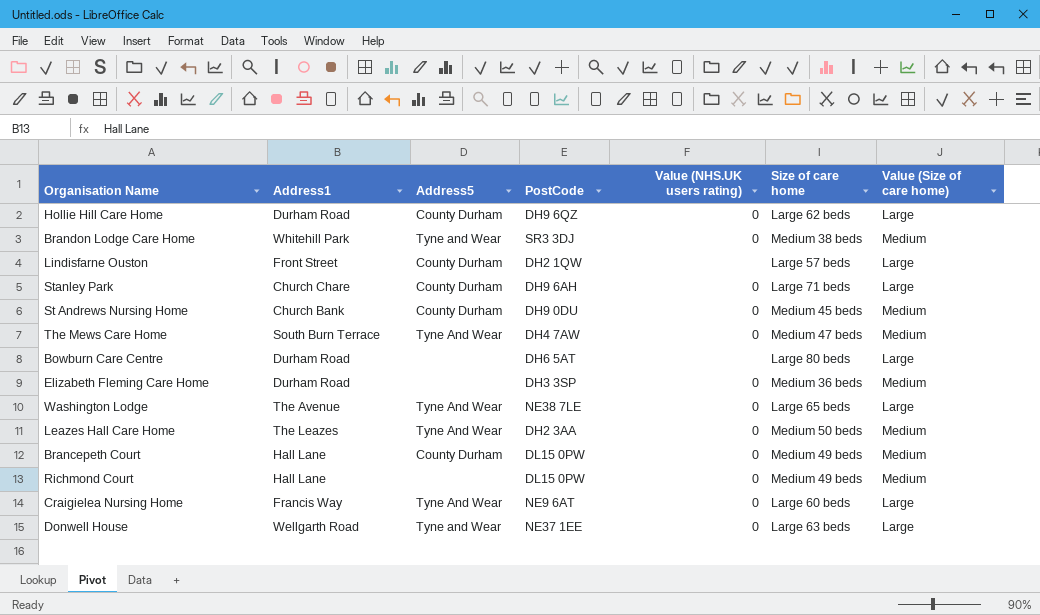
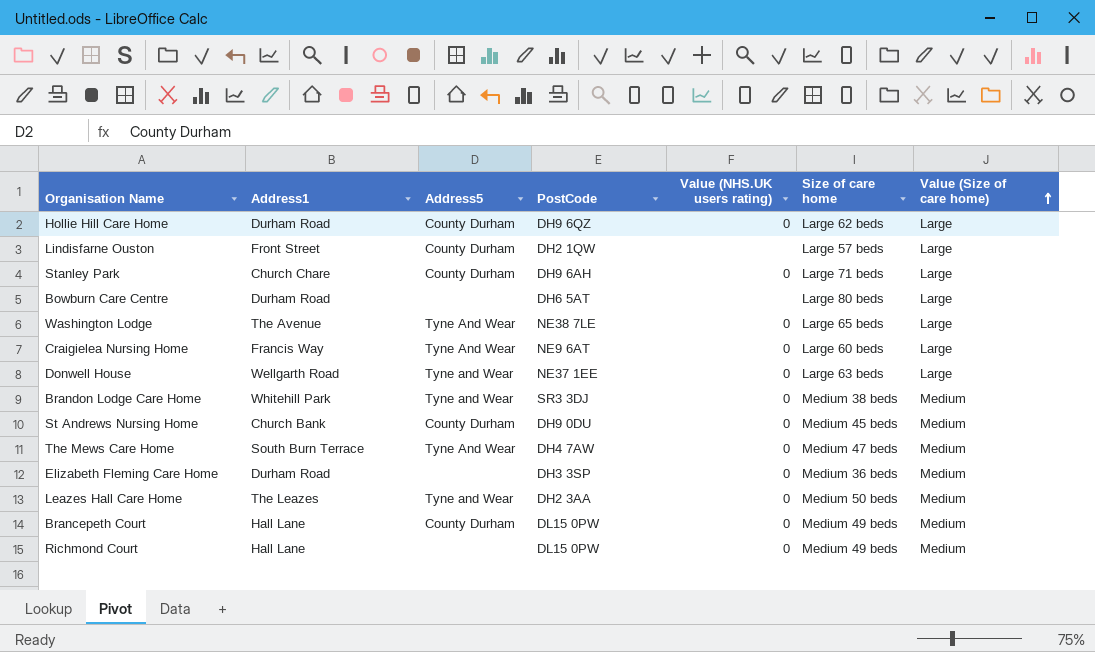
row order: none -> Value (Size of care home) ascending
Leazes Hall Care Home | Address5: Tyne And Wear -> Tyne and Wear

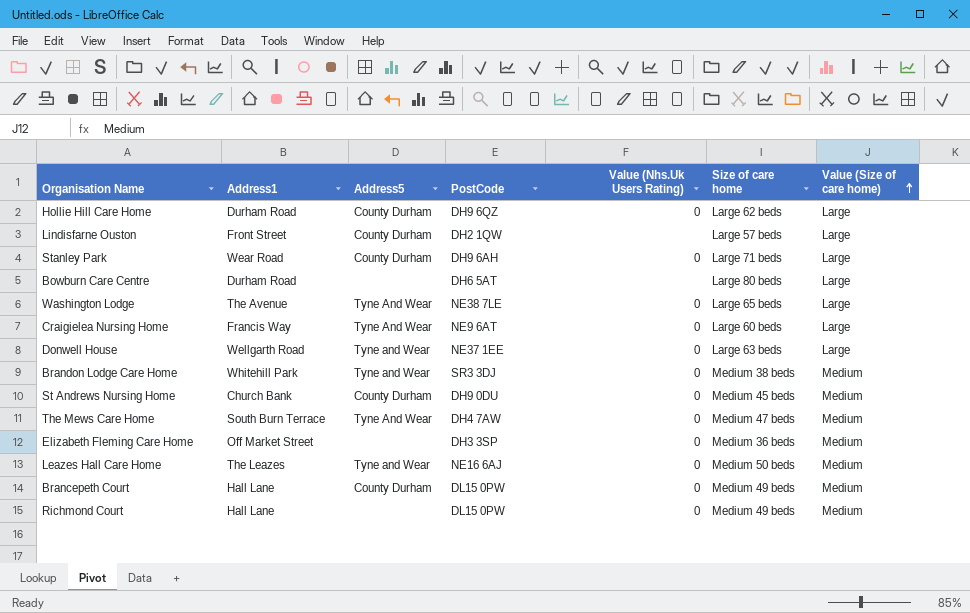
column name: Value (NHS.UK users rating) -> Value (Nhs.Uk Users Rating)
Stanley Park | Address1: Church Chare -> Wear Road
Elizabeth Fleming Care Home | Address1: Durham Road -> Off Market Street
Leazes Hall Care Home | PostCode: DH2 3AA -> NE16 6AJ

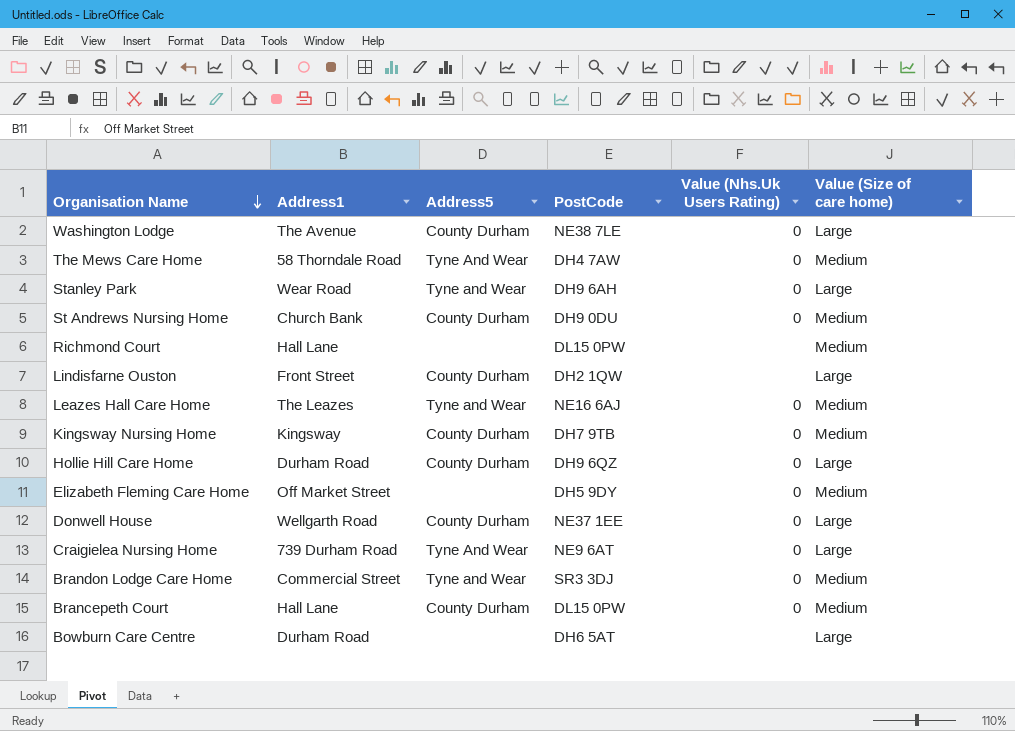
row order: Value (Size of care home) ascending -> Organisation Name descending
column Size of care home | position: 6 -> none
Washington Lodge | Address5: Tyne And Wear -> County Durham
The Mews Care Home | Address1: South Burn Terrace -> 58 Thorndale Road
Stanley Park | Address5: County Durham -> Tyne and Wear
Richmond Court | Value (Nhs.Uk Users Rating): 0 -> none
row Kingsway Nursing Home: none -> Kingsway | County Durham | DH7 9TB | 0 | Medium
Elizabeth Fleming Care Home | PostCode: DH3 3SP -> DH5 9DY
Donwell House | Address5: Tyne and Wear -> County Durham
Craigielea Nursing Home | Address1: Francis Way -> 739 Durham Road
Brandon Lodge Care Home | Address1: Whitehill Park -> Commercial Street

